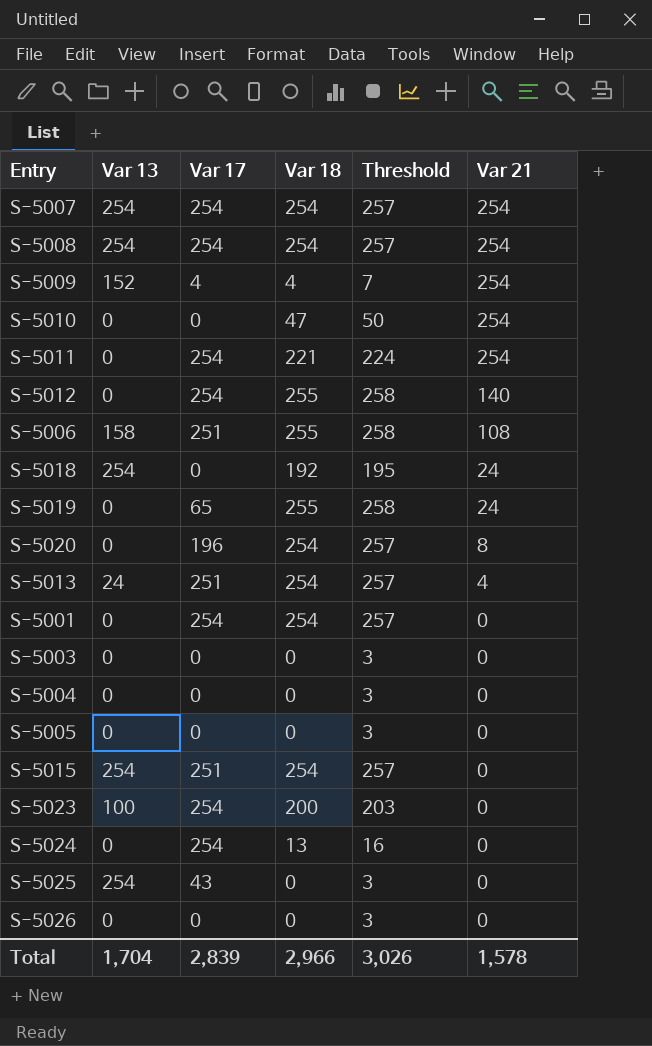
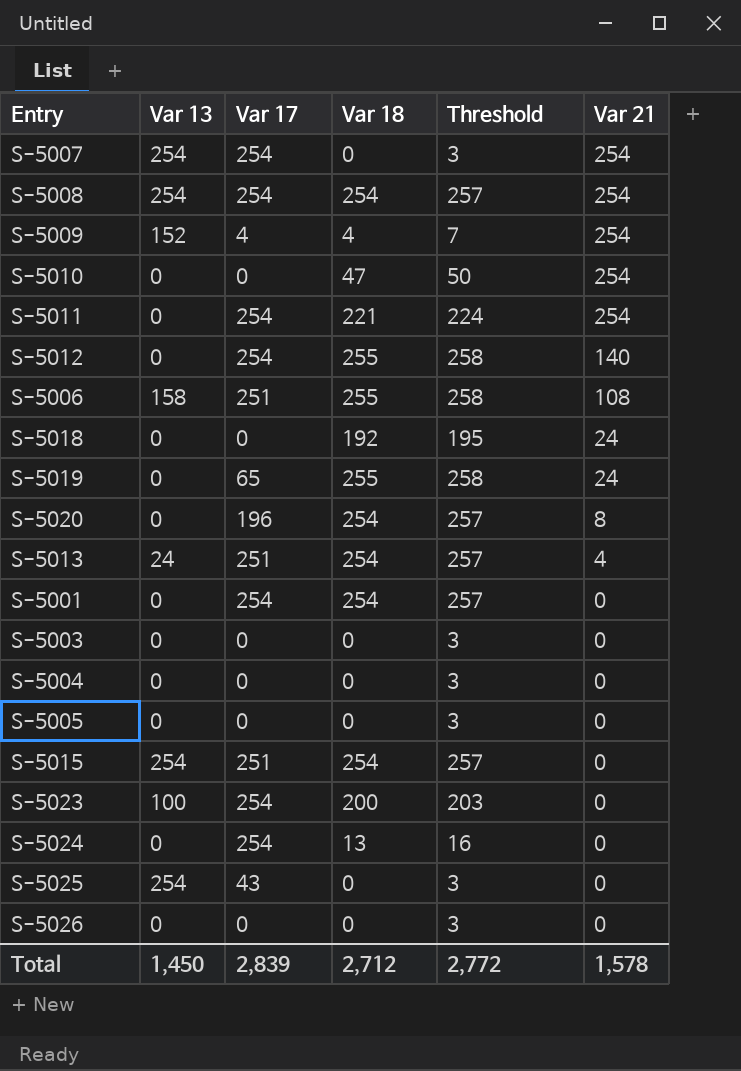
S-5007 | Var 18: 254 -> 0
S-5007 | Threshold: 257 -> 3
S-5018 | Var 13: 254 -> 0
Total | Var 13: 1,704 -> 1,450
Total | Var 18: 2,966 -> 2,712
Total | Threshold: 3,026 -> 2,772

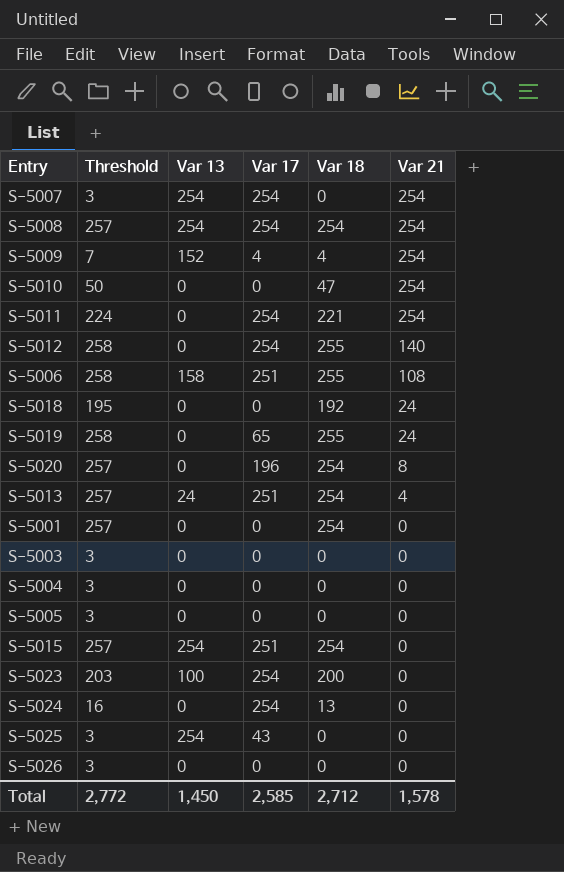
column Threshold | position: 5 -> 2
S-5001 | Var 17: 254 -> 0
Total | Var 17: 2,839 -> 2,585

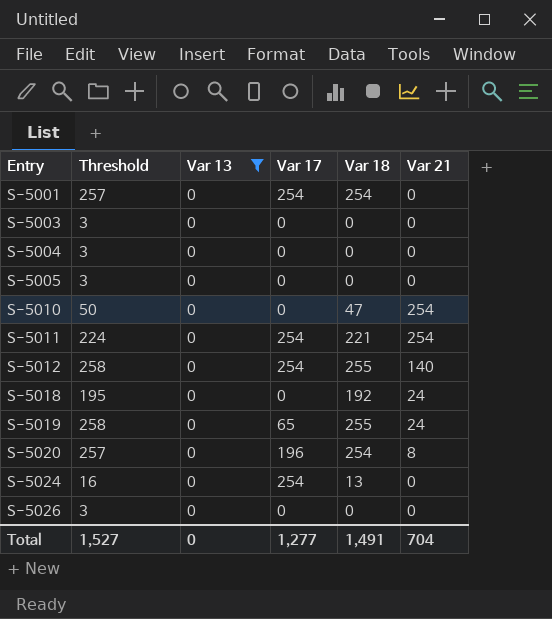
filter: none -> Var 13 = 0
row order: Var 21 descending -> Entry ascending
S-5001 | Var 17: 0 -> 254
Total | Threshold: 2,772 -> 1,527
Total | Var 13: 1,450 -> 0
Total | Var 17: 2,585 -> 1,277
Total | Var 18: 2,712 -> 1,491
Total | Var 21: 1,578 -> 704

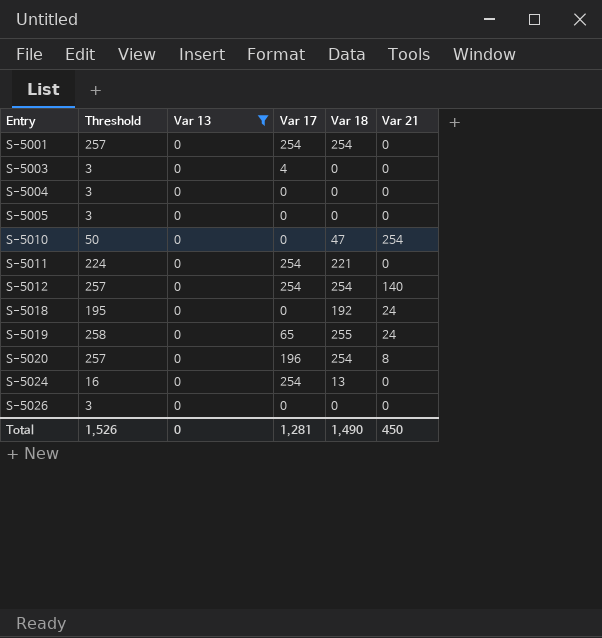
S-5003 | Var 17: 0 -> 4
S-5011 | Var 21: 254 -> 0
S-5012 | Threshold: 258 -> 257
S-5012 | Var 18: 255 -> 254
Total | Threshold: 1,527 -> 1,526
Total | Var 17: 1,277 -> 1,281
Total | Var 18: 1,491 -> 1,490
Total | Var 21: 704 -> 450

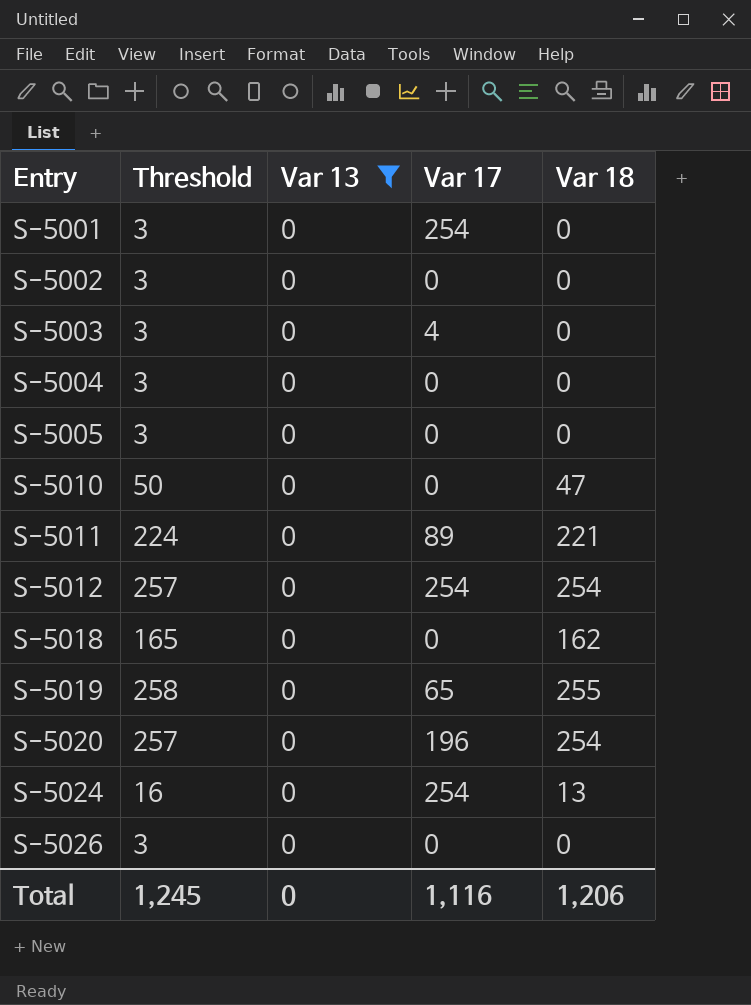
column Var 21 | position: 6 -> none
S-5001 | Threshold: 257 -> 3
S-5001 | Var 18: 254 -> 0
row S-5002: none -> 3 | 0 | 0 | 0
S-5011 | Var 17: 254 -> 89
S-5018 | Threshold: 195 -> 165
S-5018 | Var 18: 192 -> 162
Total | Threshold: 1,526 -> 1,245
Total | Var 17: 1,281 -> 1,116
Total | Var 18: 1,490 -> 1,206

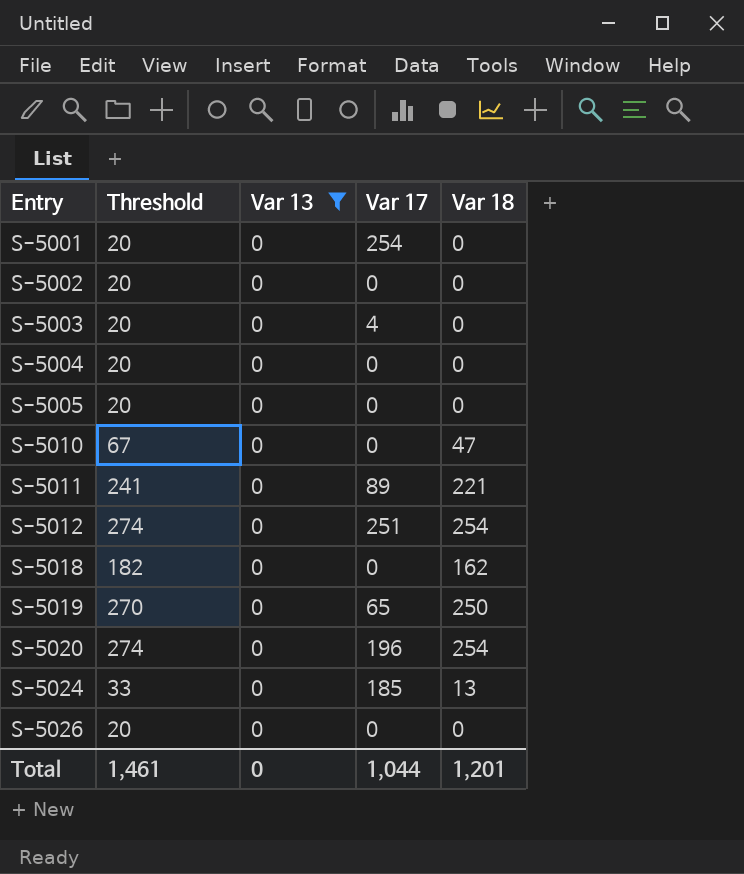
column Threshold | formula: [Var 18] + 3 -> [Var 18] + 20
S-5012 | Var 17: 254 -> 251
S-5019 | Var 18: 255 -> 250
S-5024 | Var 17: 254 -> 185
Total | Threshold: 1,245 -> 1,461
Total | Var 17: 1,116 -> 1,044
Total | Var 18: 1,206 -> 1,201

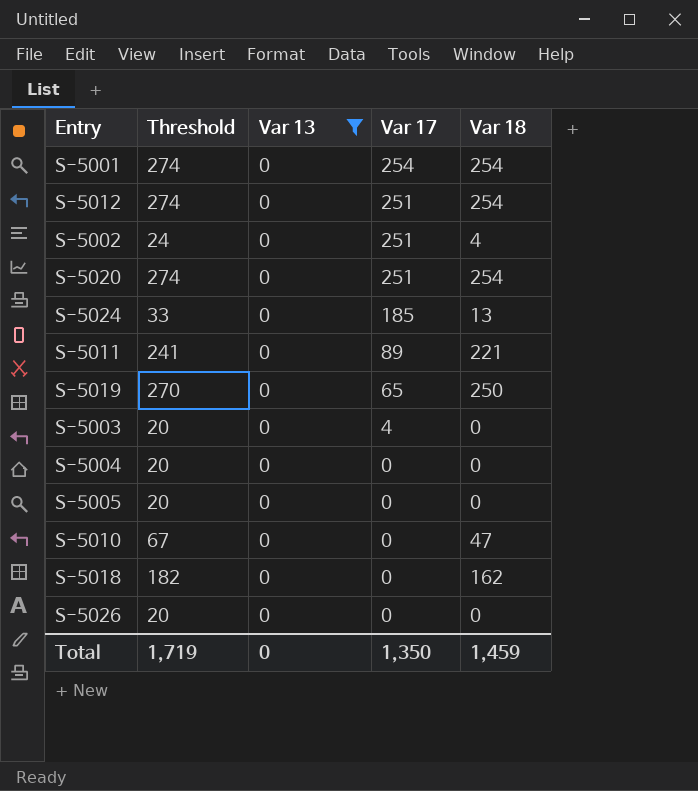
row order: Entry ascending -> Var 17 descending
S-5001 | Threshold: 20 -> 274
S-5001 | Var 18: 0 -> 254
S-5002 | Threshold: 20 -> 24
S-5002 | Var 17: 0 -> 251
S-5002 | Var 18: 0 -> 4
S-5020 | Var 17: 196 -> 251
Total | Threshold: 1,461 -> 1,719
Total | Var 17: 1,044 -> 1,350
Total | Var 18: 1,201 -> 1,459

